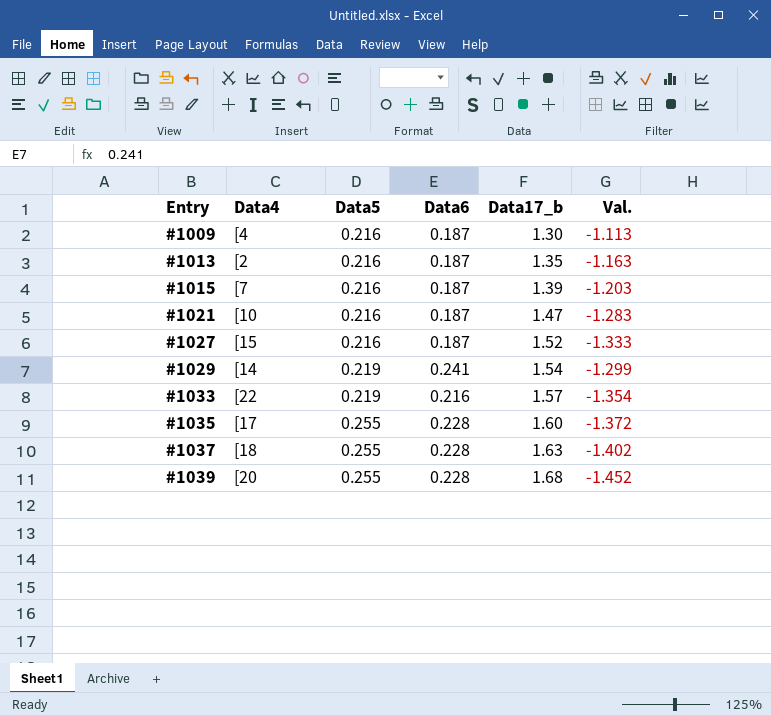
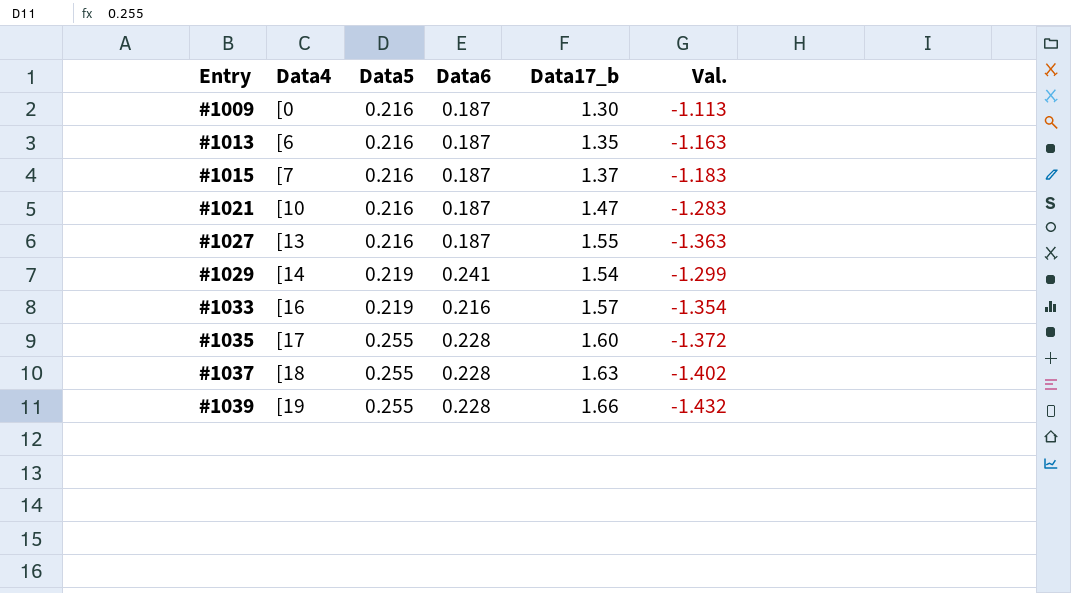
#1009 | Data4: [4 -> [0
#1013 | Data4: [2 -> [6
#1015 | Data17_b: 1.39 -> 1.37
#1015 | Val.: -1.203 -> -1.183
#1027 | Data4: [15 -> [13
#1027 | Data17_b: 1.52 -> 1.55
#1027 | Val.: -1.333 -> -1.363
#1033 | Data4: [22 -> [16
#1039 | Data4: [20 -> [19
#1039 | Data17_b: 1.68 -> 1.66
#1039 | Val.: -1.452 -> -1.432

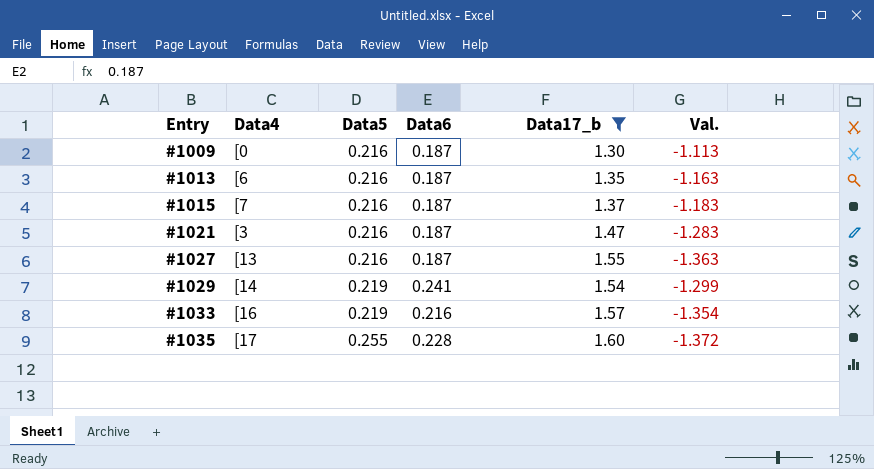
filter: none -> Data17_b <= 1.60
#1021 | Data4: [10 -> [3

